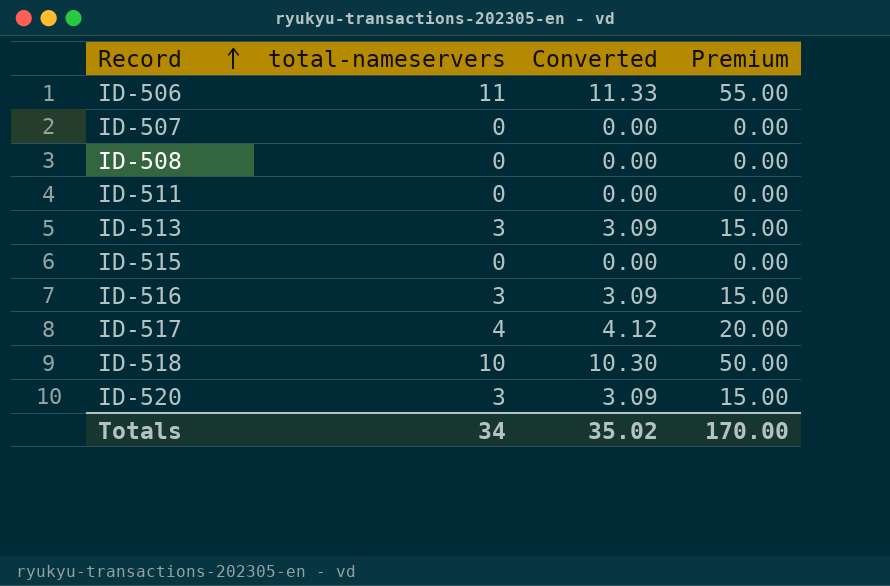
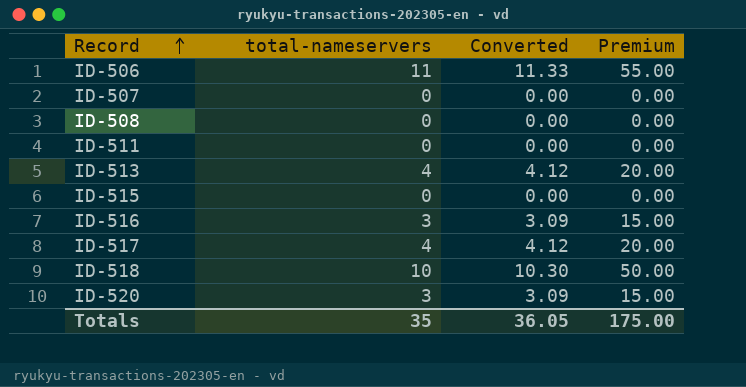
ID-513 | total-nameservers: 3 -> 4
ID-513 | Converted: 3.09 -> 4.12
ID-513 | Premium: 15.00 -> 20.00
Totals | total-nameservers: 34 -> 35
Totals | Converted: 35.02 -> 36.05
Totals | Premium: 170.00 -> 175.00

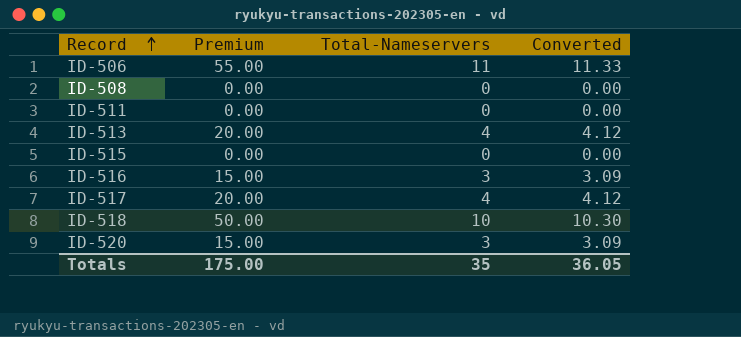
column Premium | position: 4 -> 2
column name: total-nameservers -> Total-Nameservers
row ID-507: 0 | 0.00 | 0.00 -> none

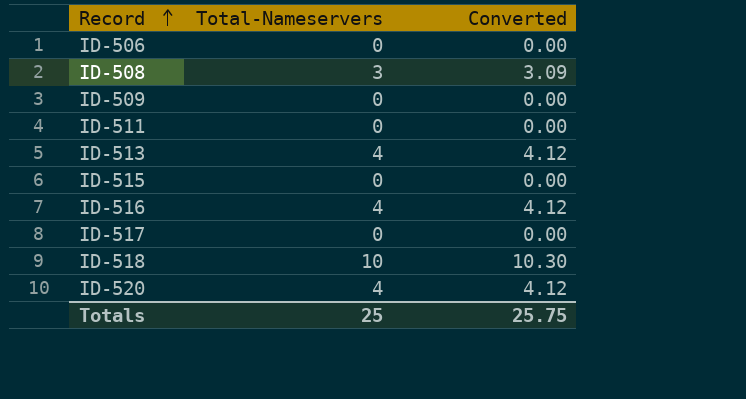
column Premium | formula: [Total-Nameservers] * 5 -> none
ID-506 | Total-Nameservers: 11 -> 0
ID-506 | Converted: 11.33 -> 0.00
ID-508 | Total-Nameservers: 0 -> 3
ID-508 | Converted: 0.00 -> 3.09
row ID-509: none -> 0 | 0.00
ID-516 | Total-Nameservers: 3 -> 4
ID-516 | Converted: 3.09 -> 4.12
ID-517 | Total-Nameservers: 4 -> 0
ID-517 | Converted: 4.12 -> 0.00
ID-520 | Total-Nameservers: 3 -> 4
ID-520 | Converted: 3.09 -> 4.12
Totals | Total-Nameservers: 35 -> 25
Totals | Converted: 36.05 -> 25.75

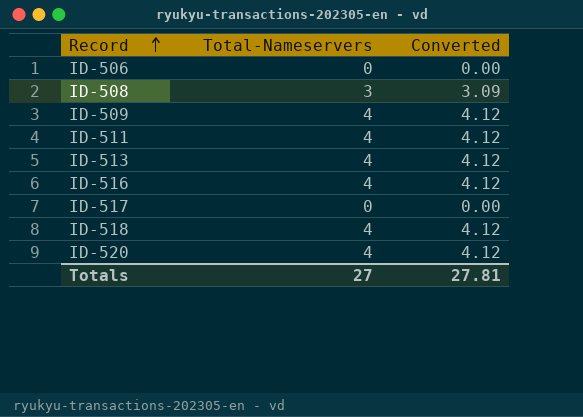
row ID-515: 0 | 0.00 -> none
ID-509 | Total-Nameservers: 0 -> 4
ID-509 | Converted: 0.00 -> 4.12
ID-511 | Total-Nameservers: 0 -> 4
ID-511 | Converted: 0.00 -> 4.12
ID-518 | Total-Nameservers: 10 -> 4
ID-518 | Converted: 10.30 -> 4.12
Totals | Total-Nameservers: 25 -> 27
Totals | Converted: 25.75 -> 27.81

